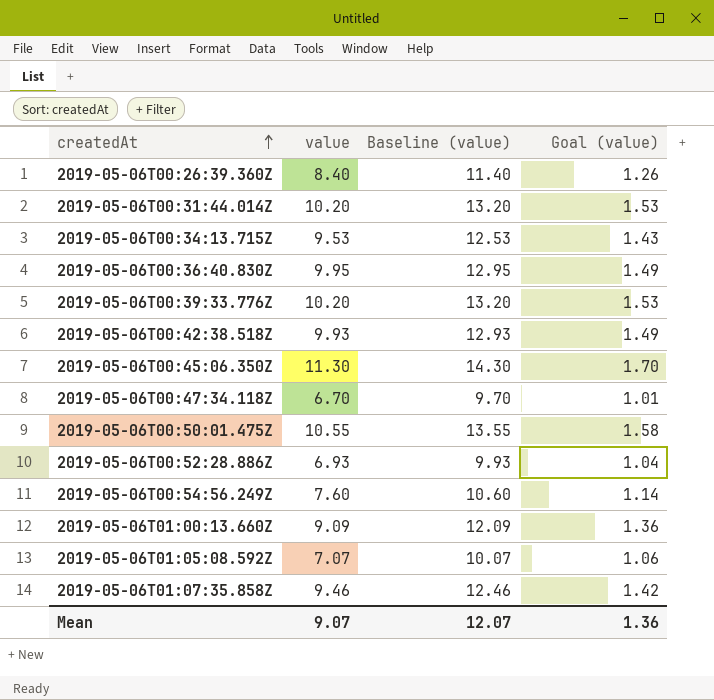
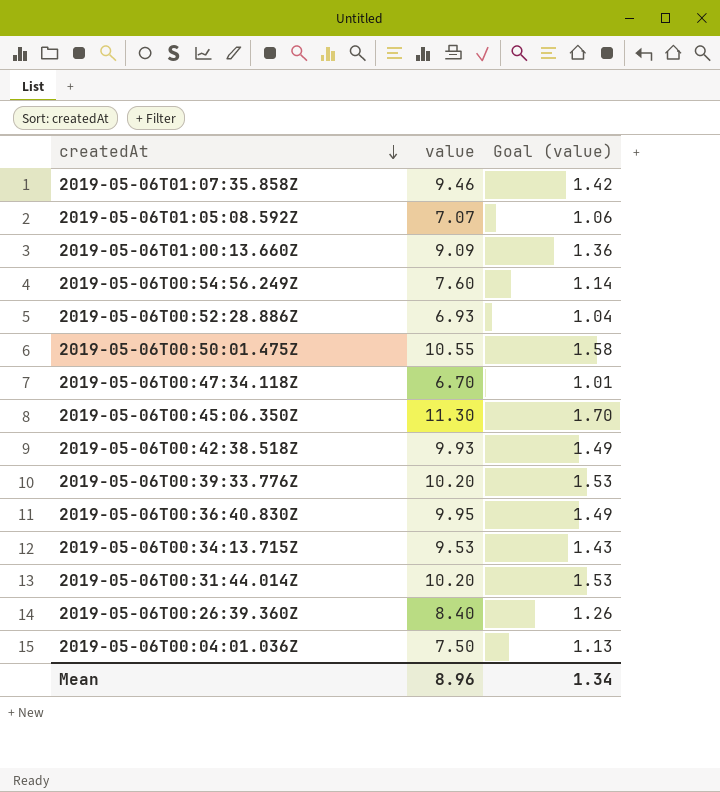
row order: createdAt ascending -> createdAt descending
column Baseline (value) | formula: [value] + 3 -> none
row 2019-05-06T00:04:01.036Z: none -> 7.50 | 1.13
Mean | value: 9.07 -> 8.96
Mean | Goal (value): 1.36 -> 1.34

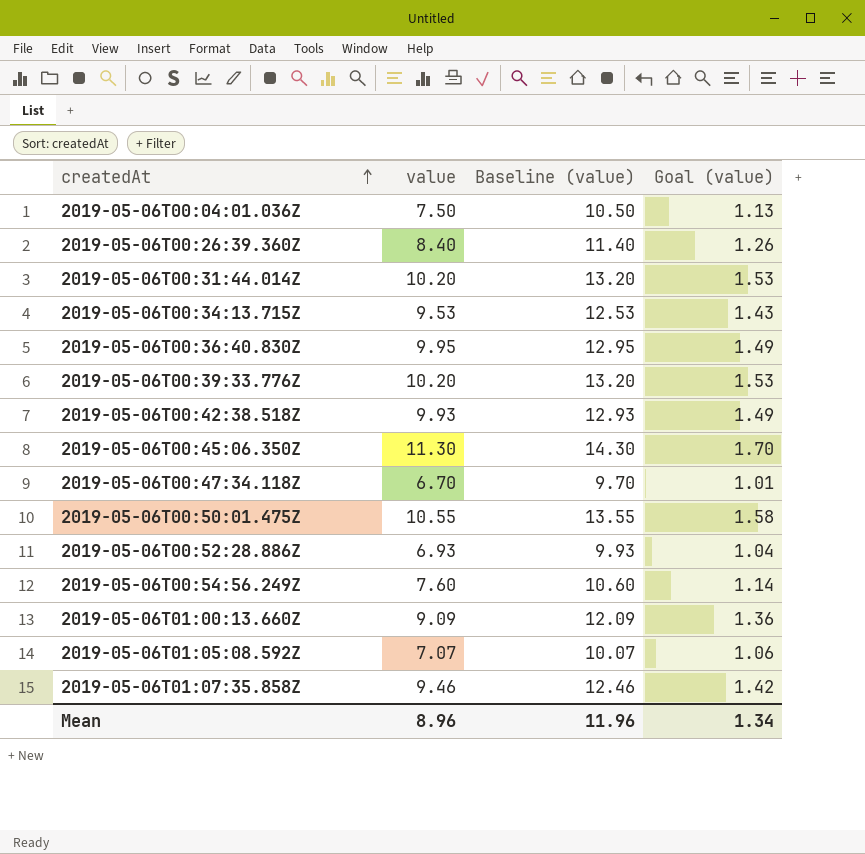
row order: createdAt descending -> createdAt ascending
column Baseline (value) | formula: none -> [value] + 3

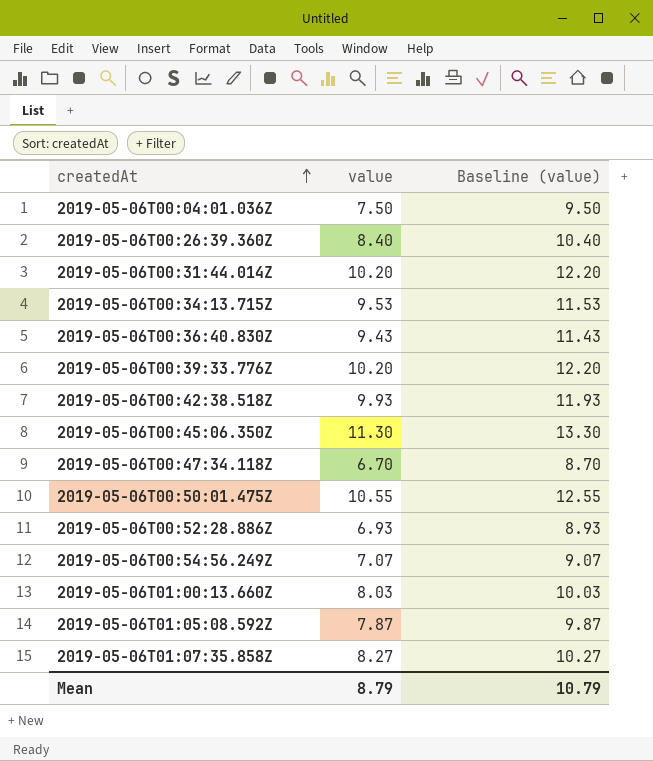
column Goal (value) | formula: [value] * 0.15 -> none
column Baseline (value) | formula: [value] + 3 -> [value] + 2
2019-05-06T00:36:40.830Z | value: 9.95 -> 9.43
2019-05-06T00:54:56.249Z | value: 7.60 -> 7.07
2019-05-06T01:00:13.660Z | value: 9.09 -> 8.03
2019-05-06T01:05:08.592Z | value: 7.07 -> 7.87
2019-05-06T01:07:35.858Z | value: 9.46 -> 8.27
Mean | value: 8.96 -> 8.79
Mean | Baseline (value): 11.96 -> 10.79

